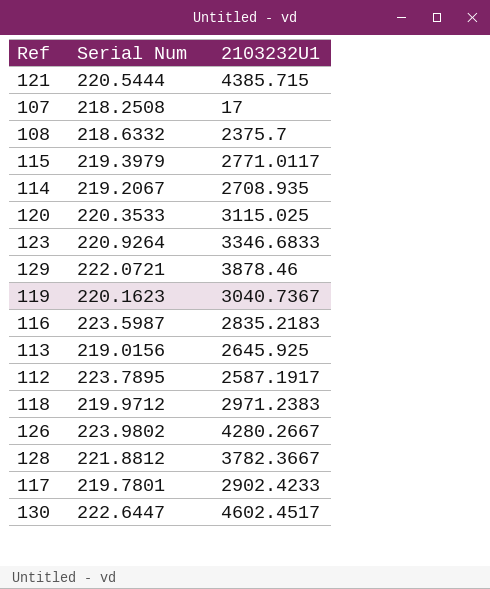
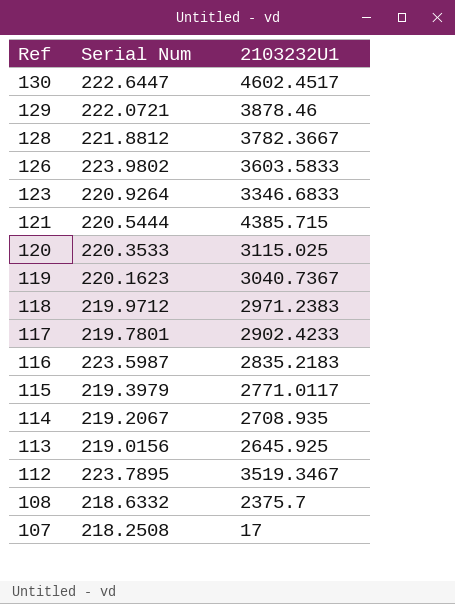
row order: none -> Ref descending
126 | 2103232U1: 4280.2667 -> 3603.5833
112 | 2103232U1: 2587.1917 -> 3519.3467

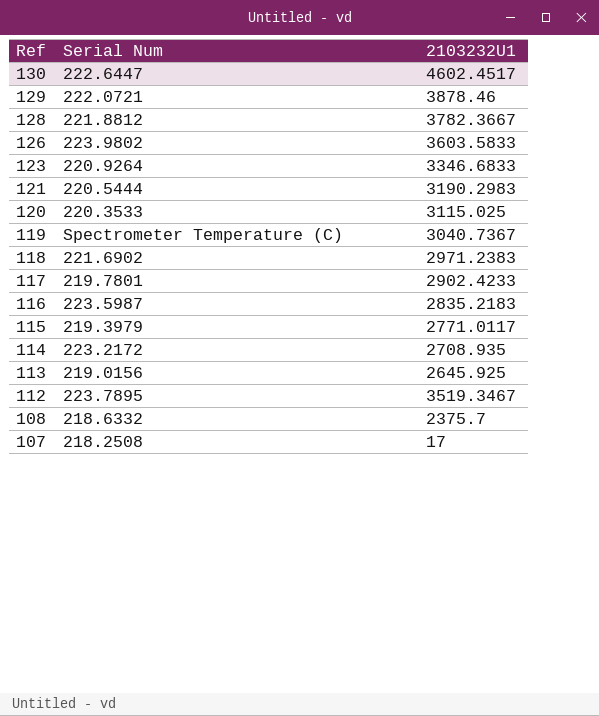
121 | 2103232U1: 4385.715 -> 3190.2983
119 | Serial Num: 220.1623 -> Spectrometer Temperature (C)
118 | Serial Num: 219.9712 -> 221.6902
114 | Serial Num: 219.2067 -> 223.2172

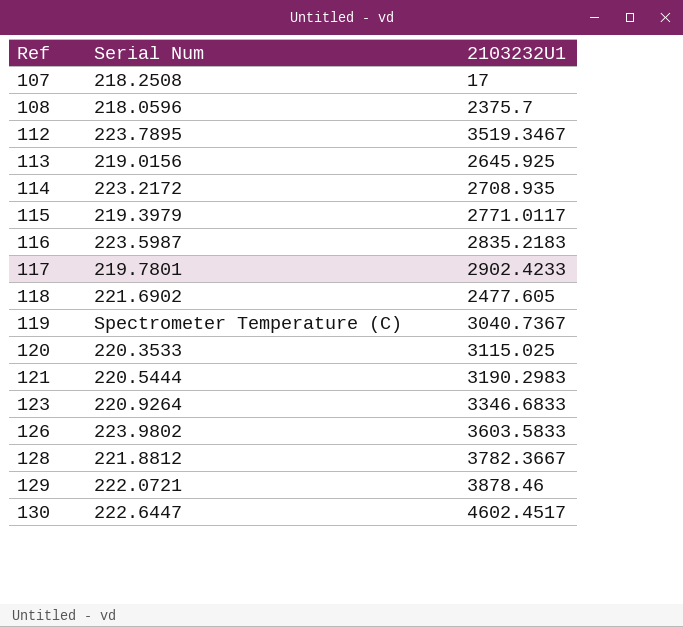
row order: Ref descending -> Ref ascending
108 | Serial Num: 218.6332 -> 218.0596
118 | 2103232U1: 2971.2383 -> 2477.605

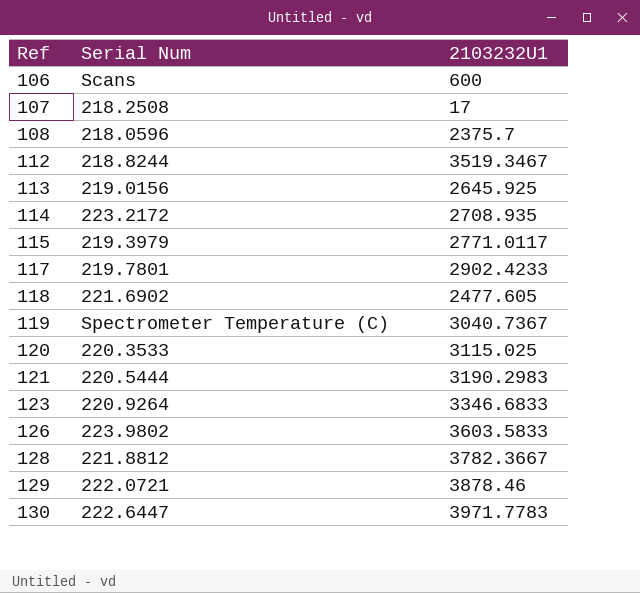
row 116: 223.5987 | 2835.2183 -> none
row 106: none -> Scans | 600
112 | Serial Num: 223.7895 -> 218.8244
130 | 2103232U1: 4602.4517 -> 3971.7783

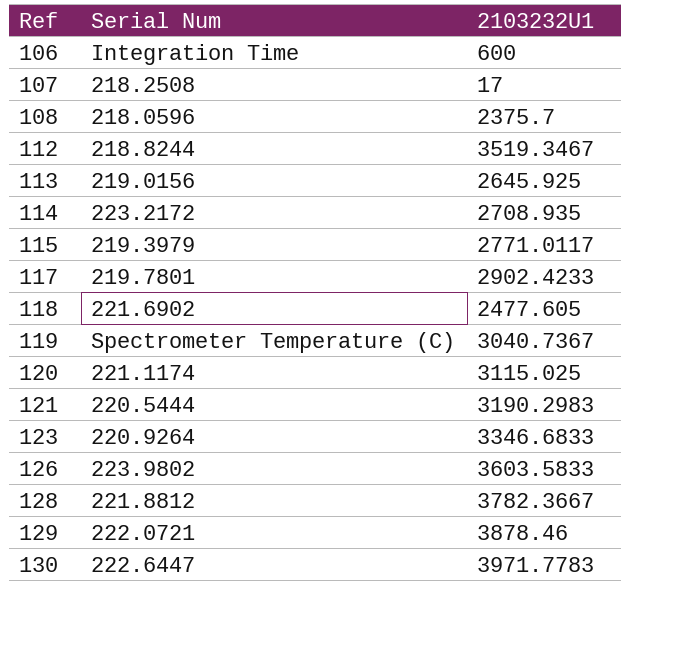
106 | Serial Num: Scans -> Integration Time
120 | Serial Num: 220.3533 -> 221.1174

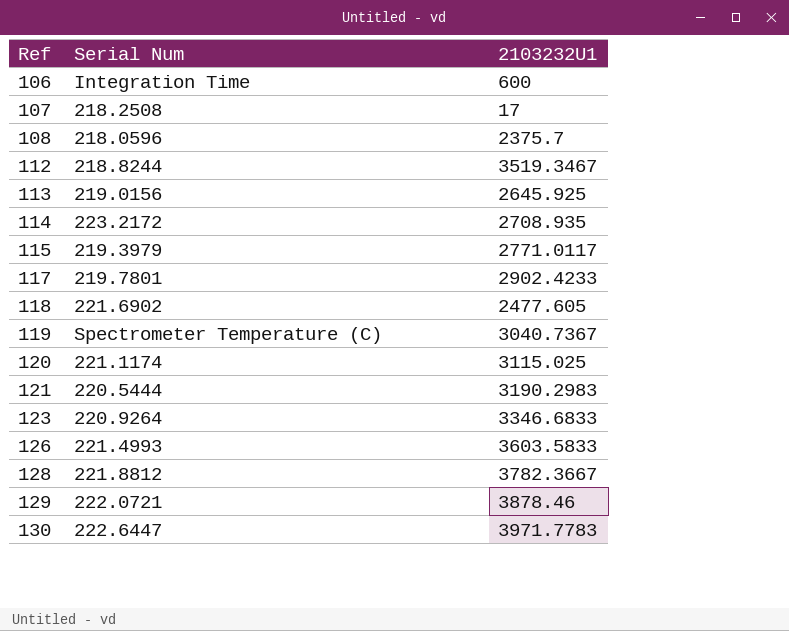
126 | Serial Num: 223.9802 -> 221.4993

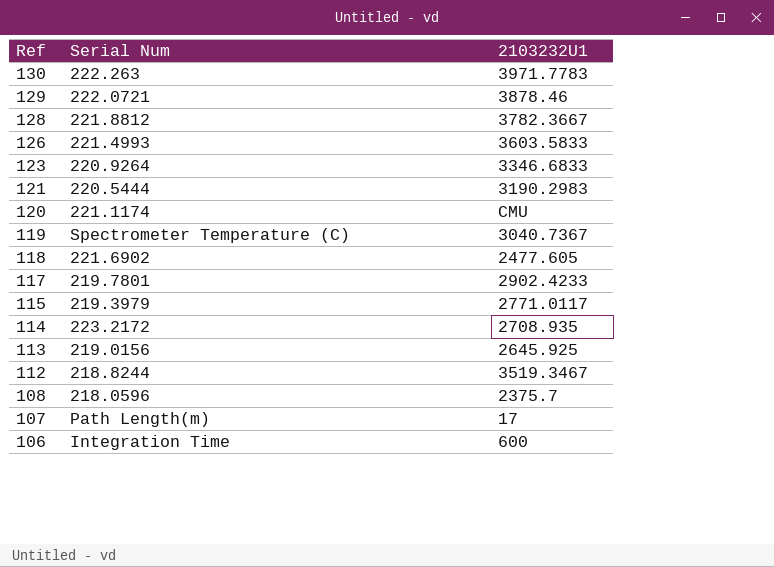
row order: Ref ascending -> Ref descending
130 | Serial Num: 222.6447 -> 222.263
120 | 2103232U1: 3115.025 -> CMU
107 | Serial Num: 218.2508 -> Path Length(m)

